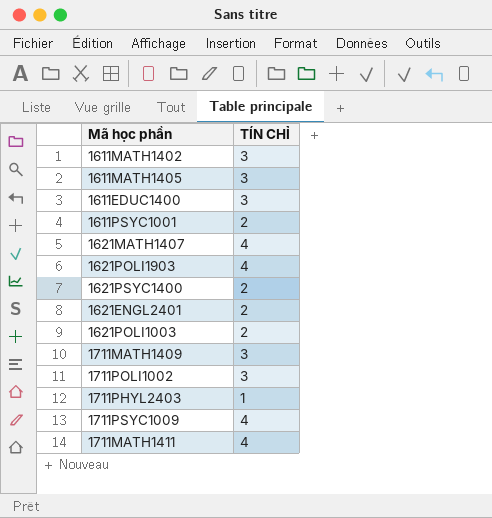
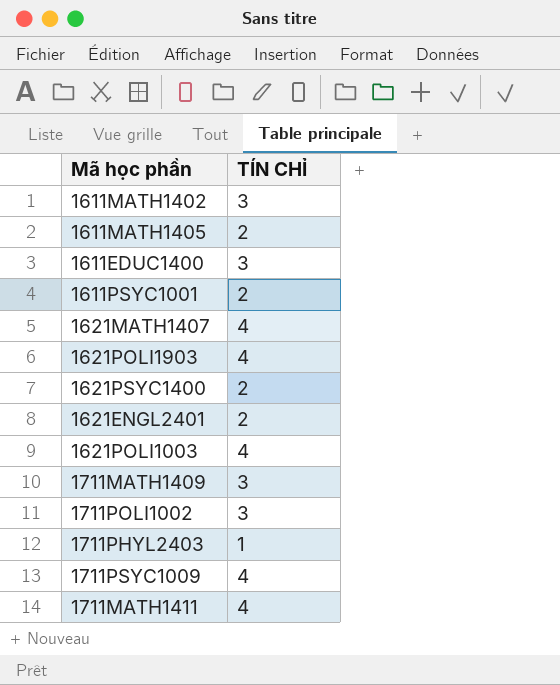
1611MATH1405 | TÍN CHỈ: 3 -> 2
1621POLI1003 | TÍN CHỈ: 2 -> 4

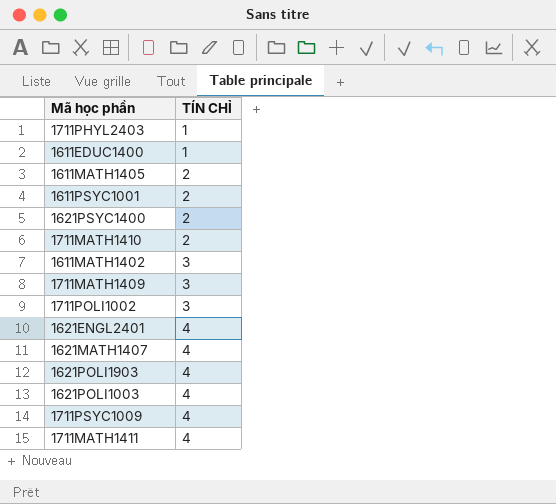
row order: none -> TÍN CHỈ ascending
1611EDUC1400 | TÍN CHỈ: 3 -> 1
row 1711MATH1410: none -> 2
1621ENGL2401 | TÍN CHỈ: 2 -> 4

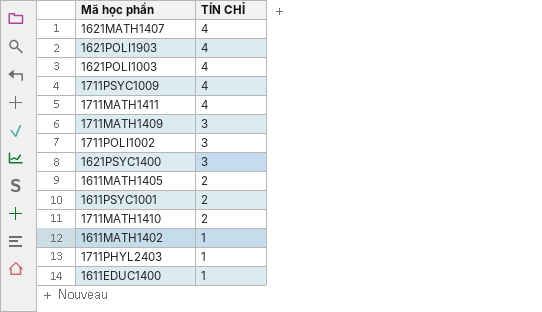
row order: TÍN CHỈ ascending -> TÍN CHỈ descending
row 1621ENGL2401: 4 -> none
1621PSYC1400 | TÍN CHỈ: 2 -> 3
1611MATH1402 | TÍN CHỈ: 3 -> 1

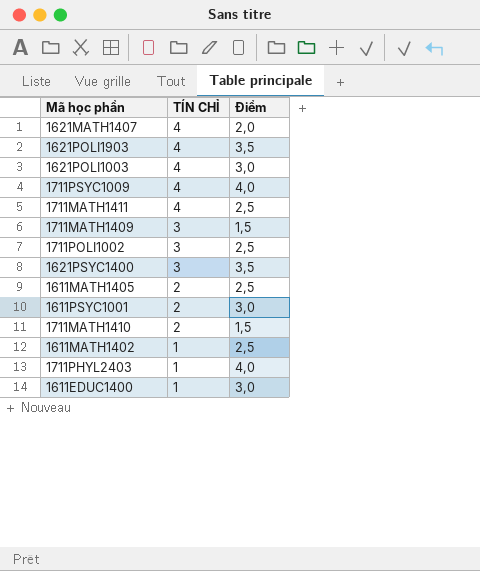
column Điểm | position: none -> 3

